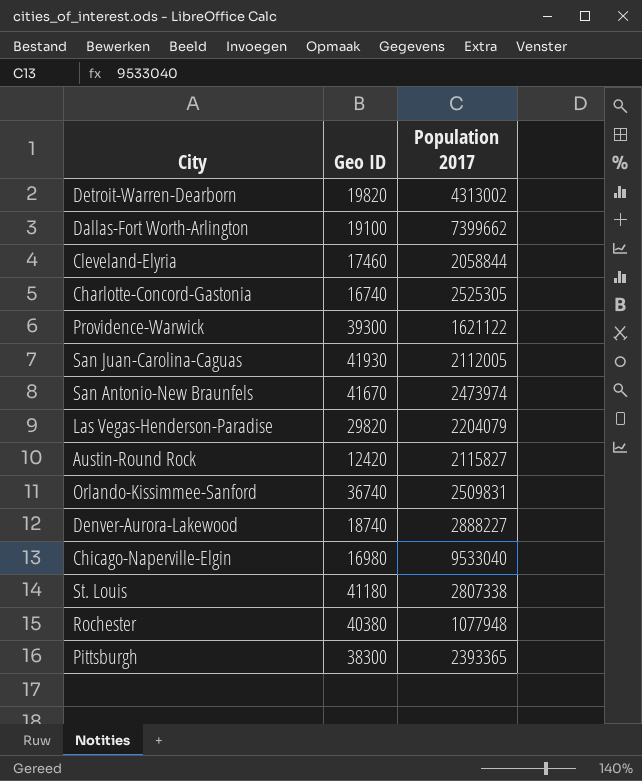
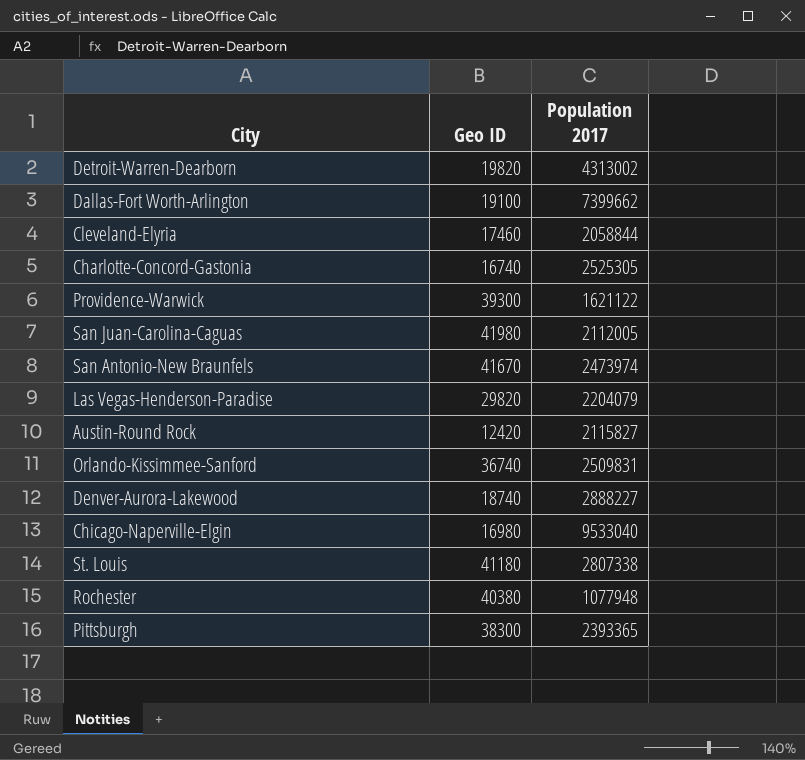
San Juan-Carolina-Caguas | Geo ID: 41930 -> 41980

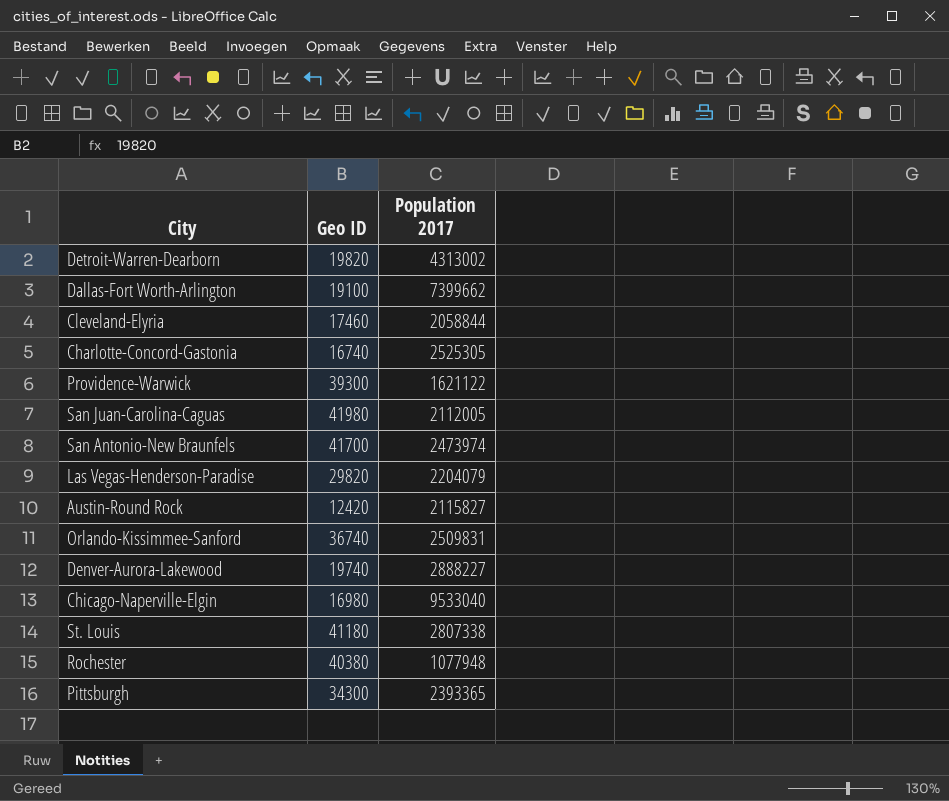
San Antonio-New Braunfels | Geo ID: 41670 -> 41700
Denver-Aurora-Lakewood | Geo ID: 18740 -> 19740
Pittsburgh | Geo ID: 38300 -> 34300

